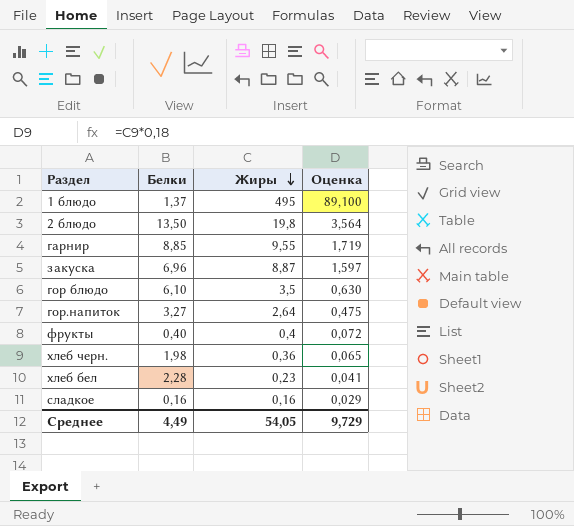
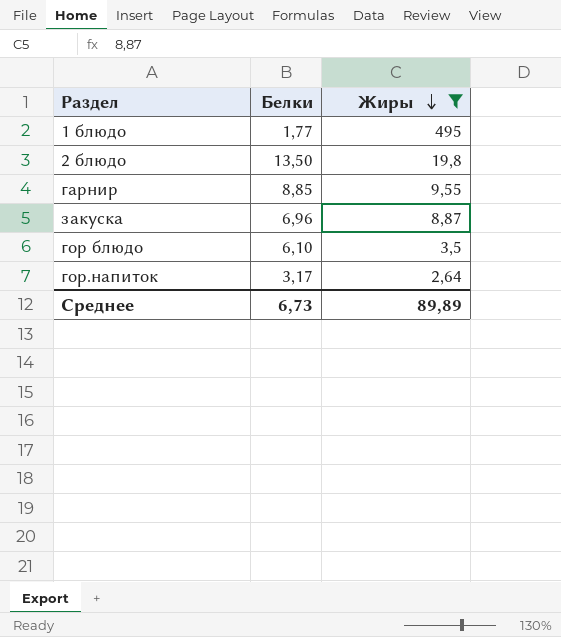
filter: none -> Жиры >= 2,64
column Оценка | formula: [Жиры] * 0,18 -> none
1 блюдо | Белки: 1,37 -> 1,77
гор.напиток | Белки: 3,27 -> 3,17
Среднее | Белки: 4,49 -> 6,73
Среднее | Жиры: 54,05 -> 89,89

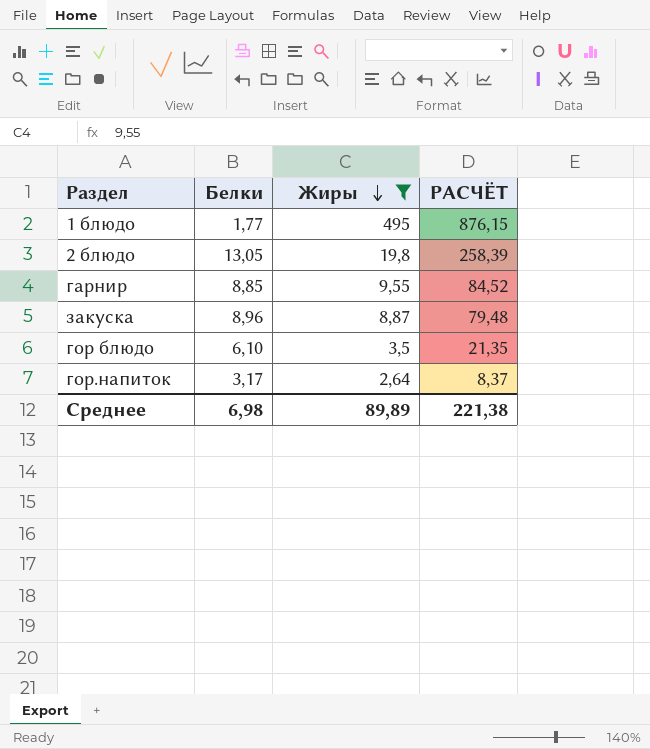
column РАСЧЁТ | formula: none -> [Белки] * [Жиры]
2 блюдо | Белки: 13,50 -> 13,05
закуска | Белки: 6,96 -> 8,96
Среднее | Белки: 6,73 -> 6,98

